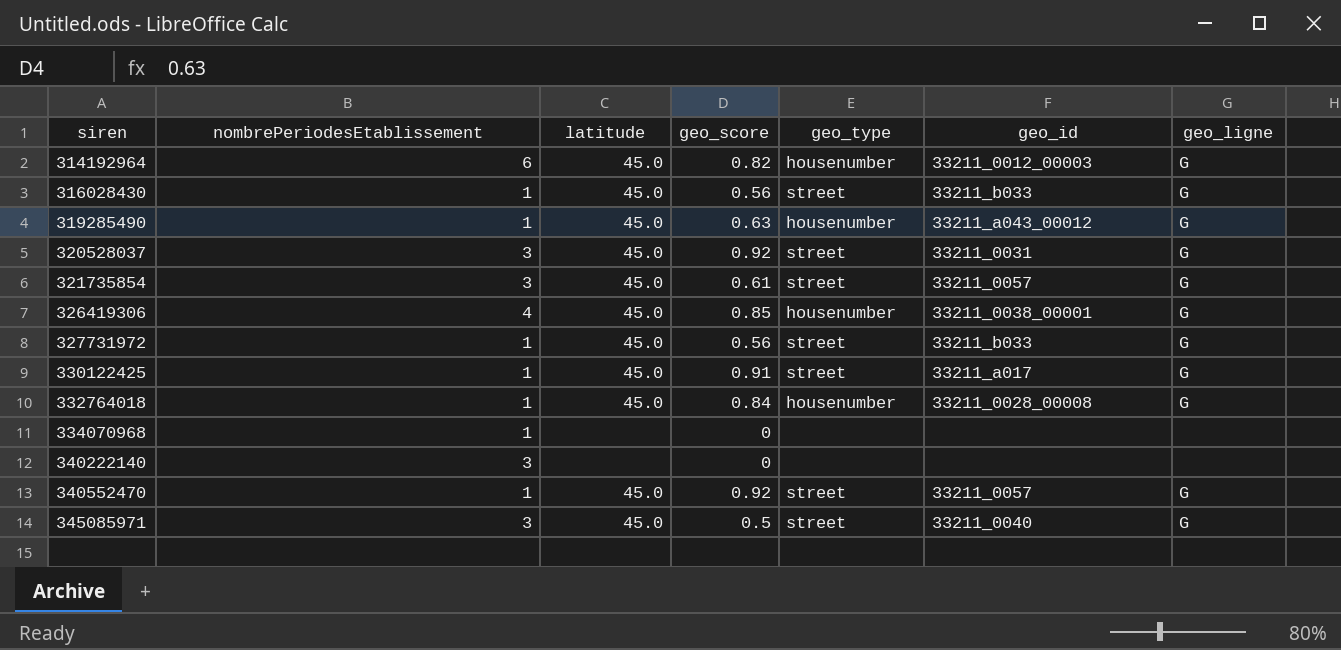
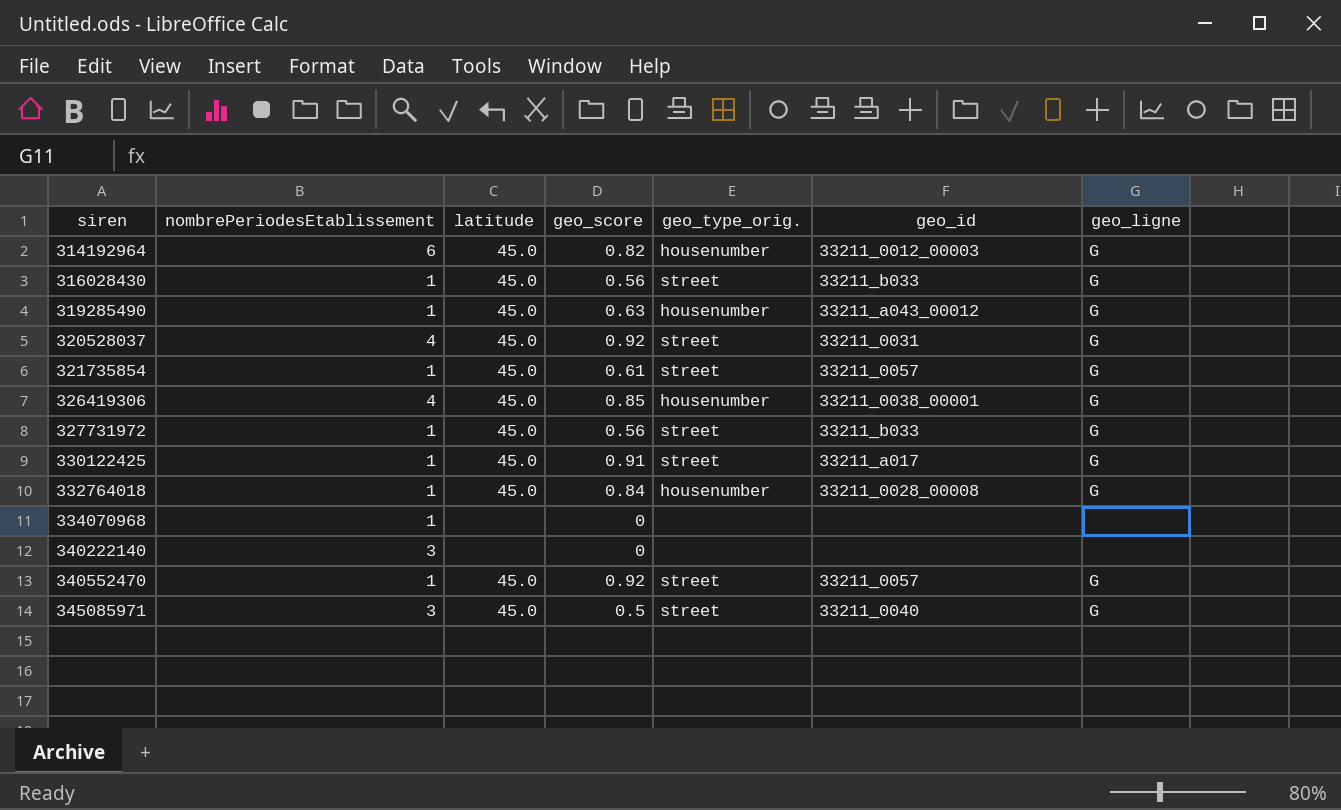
column name: geo_type -> geo_type_orig.
320528037 | nombrePeriodesEtablissement: 3 -> 4
321735854 | nombrePeriodesEtablissement: 3 -> 1

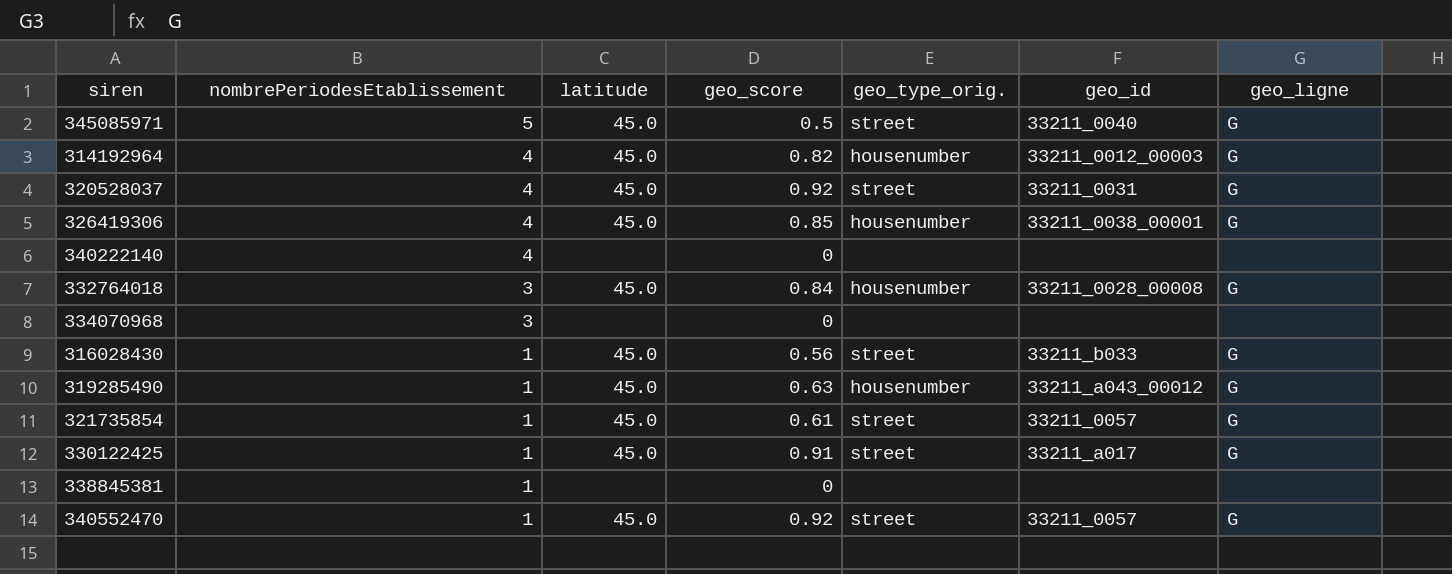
row order: siren ascending -> nombrePeriodesEtablissement descending
row 327731972: 1 | 45.0 | 0.56 | street | 33211_b033 | G -> none
345085971 | nombrePeriodesEtablissement: 3 -> 5
314192964 | nombrePeriodesEtablissement: 6 -> 4
340222140 | nombrePeriodesEtablissement: 3 -> 4
332764018 | nombrePeriodesEtablissement: 1 -> 3
334070968 | nombrePeriodesEtablissement: 1 -> 3
row 338845381: none -> 1 | none | 0 | none | none | none

